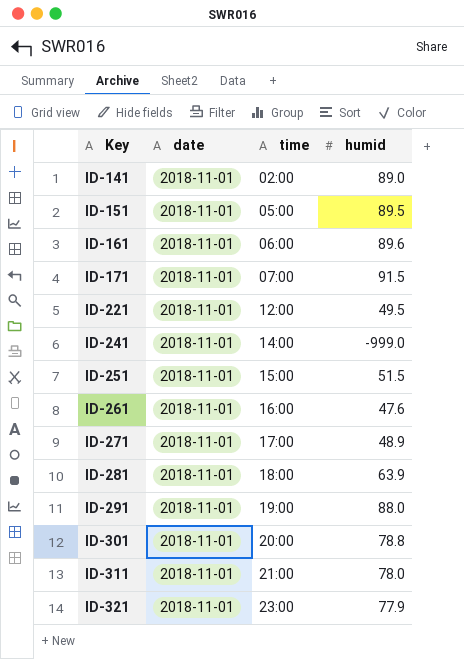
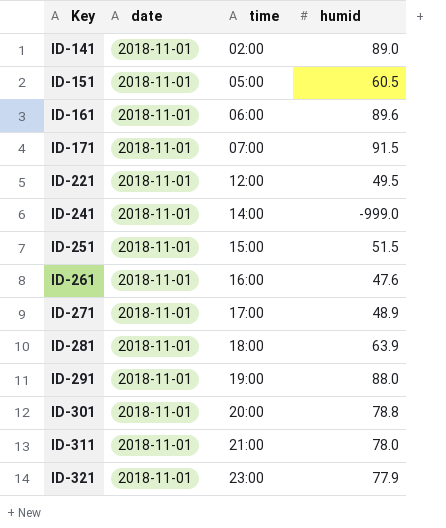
ID-151 | humid: 89.5 -> 60.5

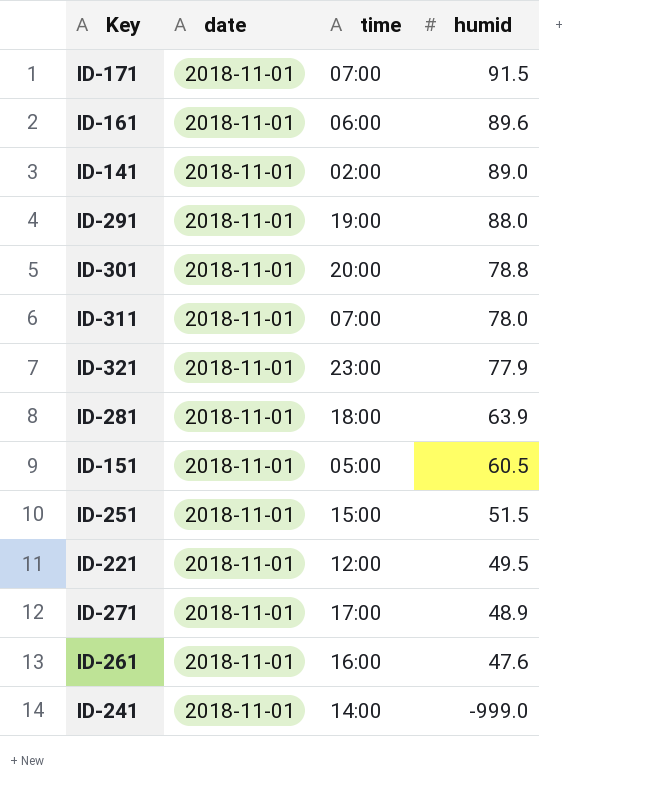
row order: Key ascending -> humid descending
ID-311 | time: 21:00 -> 07:00

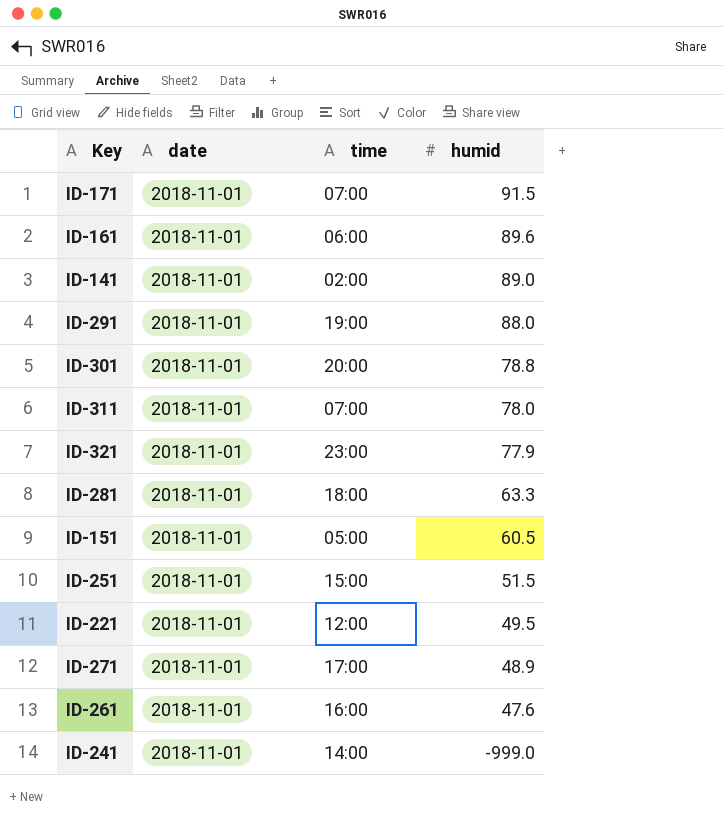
ID-281 | humid: 63.9 -> 63.3

